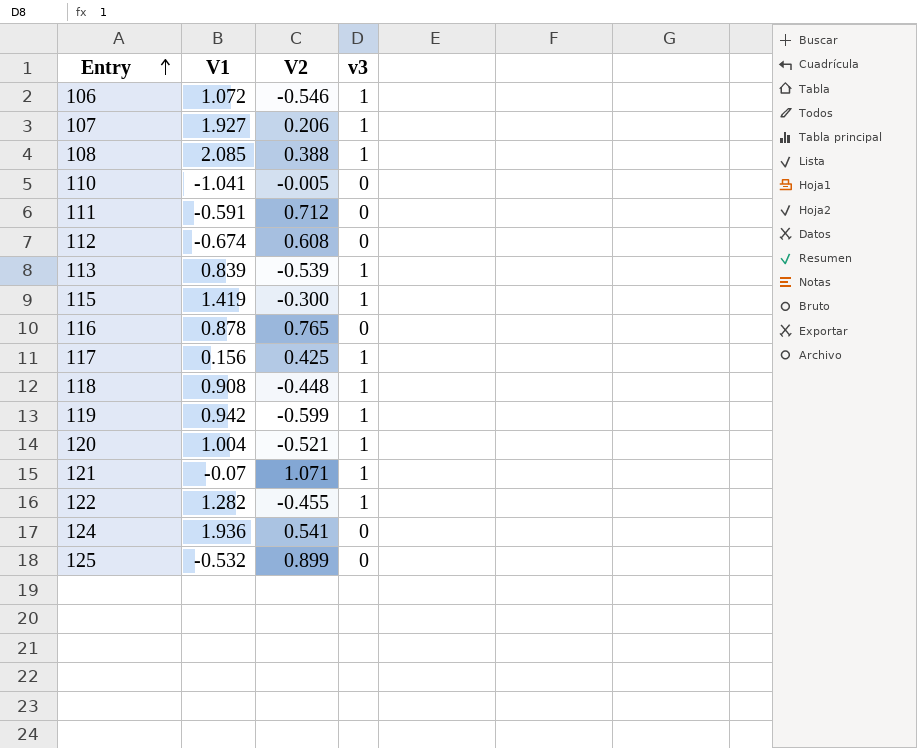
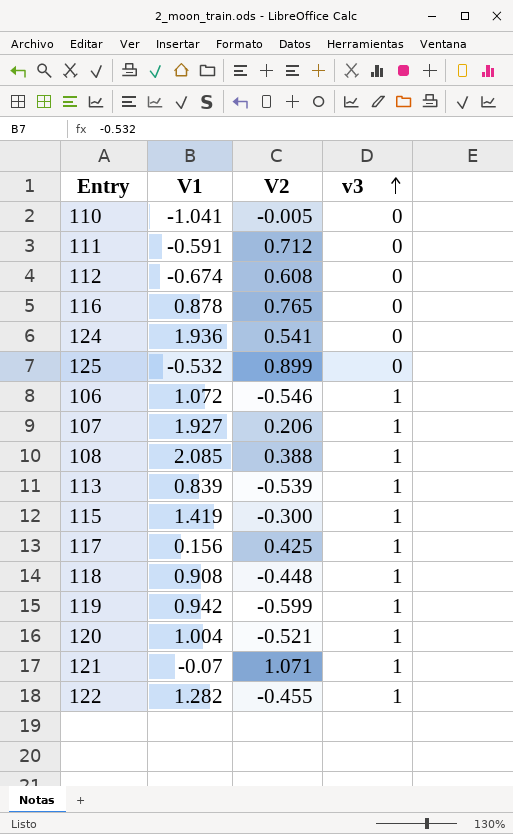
row order: Entry ascending -> v3 ascending

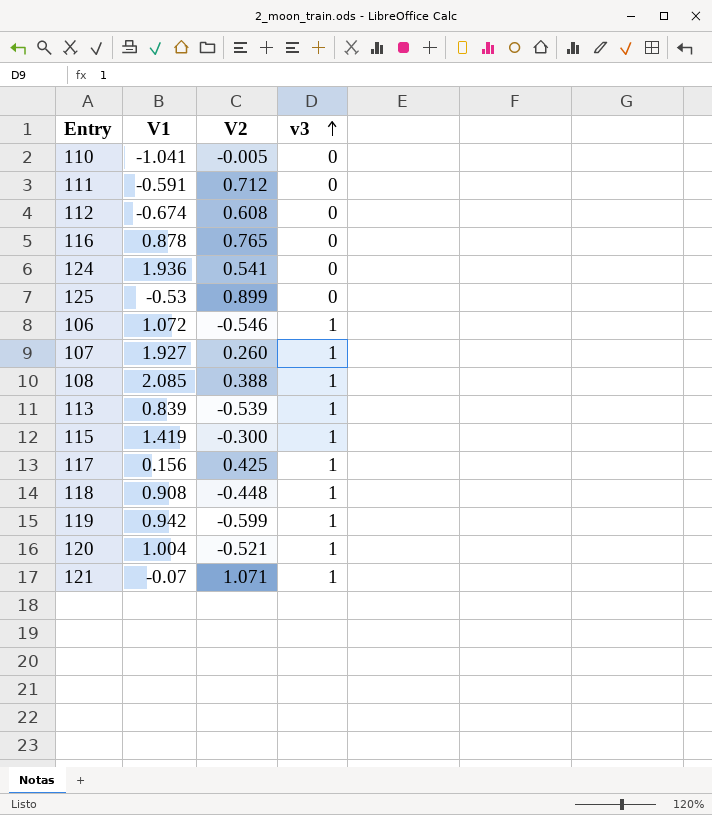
row 122: 1.282 | -0.455 | 1 -> none
125 | V1: -0.532 -> -0.53
107 | V2: 0.206 -> 0.260

